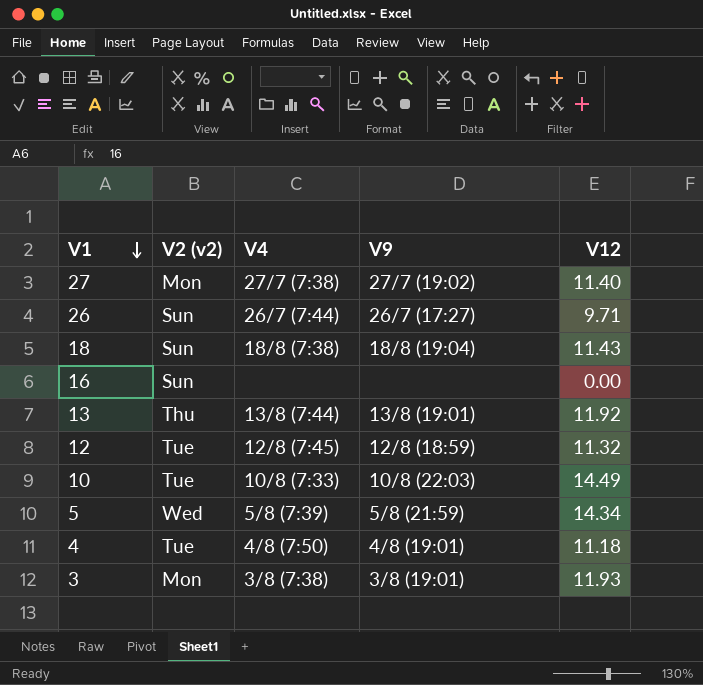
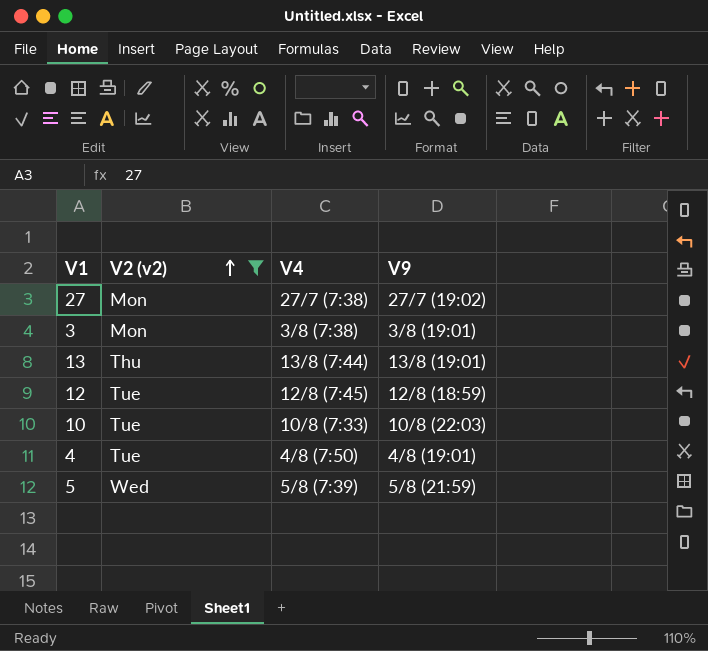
filter: none -> V2 (v2) != Sun
row order: V1 descending -> V2 (v2) ascending
column V12 | position: 5 -> none

